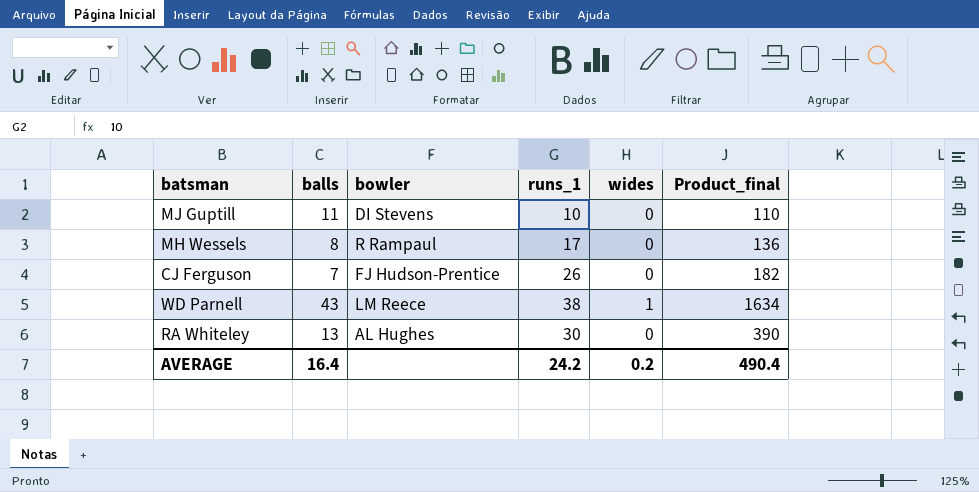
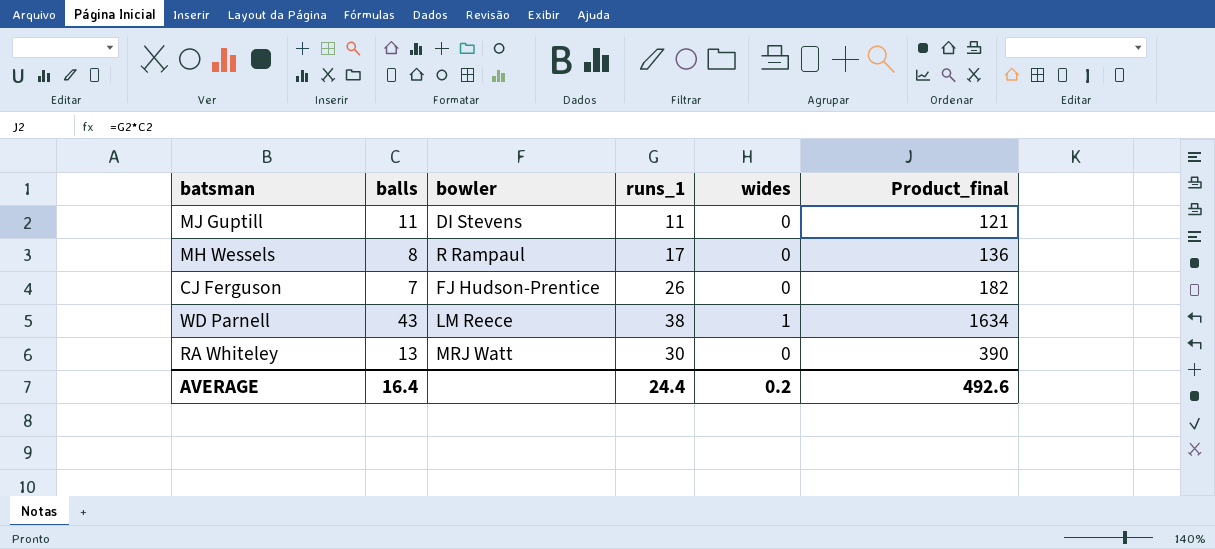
MJ Guptill | runs_1: 10 -> 11
MJ Guptill | Product_final: 110 -> 121
RA Whiteley | bowler: AL Hughes -> MRJ Watt
AVERAGE | runs_1: 24.2 -> 24.4
AVERAGE | Product_final: 490.4 -> 492.6

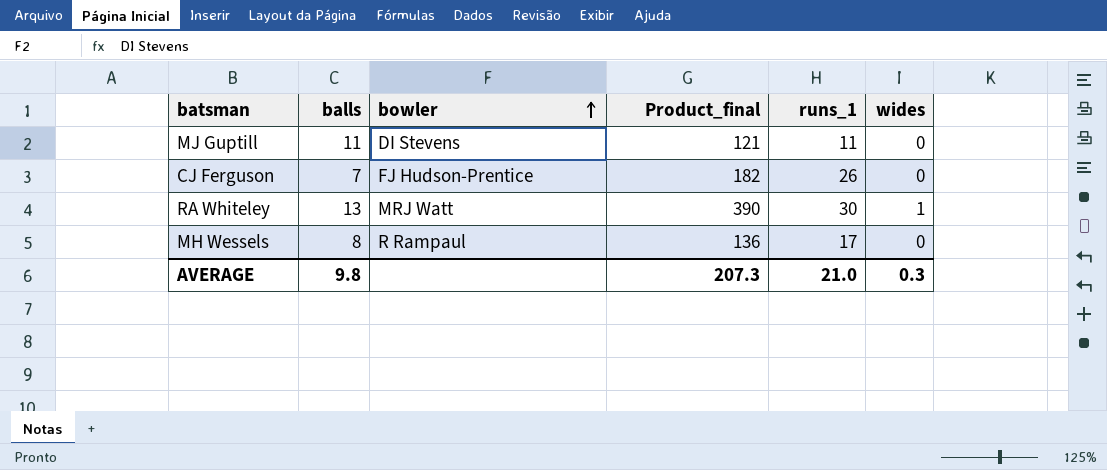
row order: none -> bowler ascending
column Product_final | position: 6 -> 4
row WD Parnell: 43 | LM Reece | 38 | 1 | 1634 -> none
RA Whiteley | wides: 0 -> 1
AVERAGE | balls: 16.4 -> 9.8
AVERAGE | Product_final: 492.6 -> 207.3
AVERAGE | runs_1: 24.4 -> 21.0
AVERAGE | wides: 0.2 -> 0.3

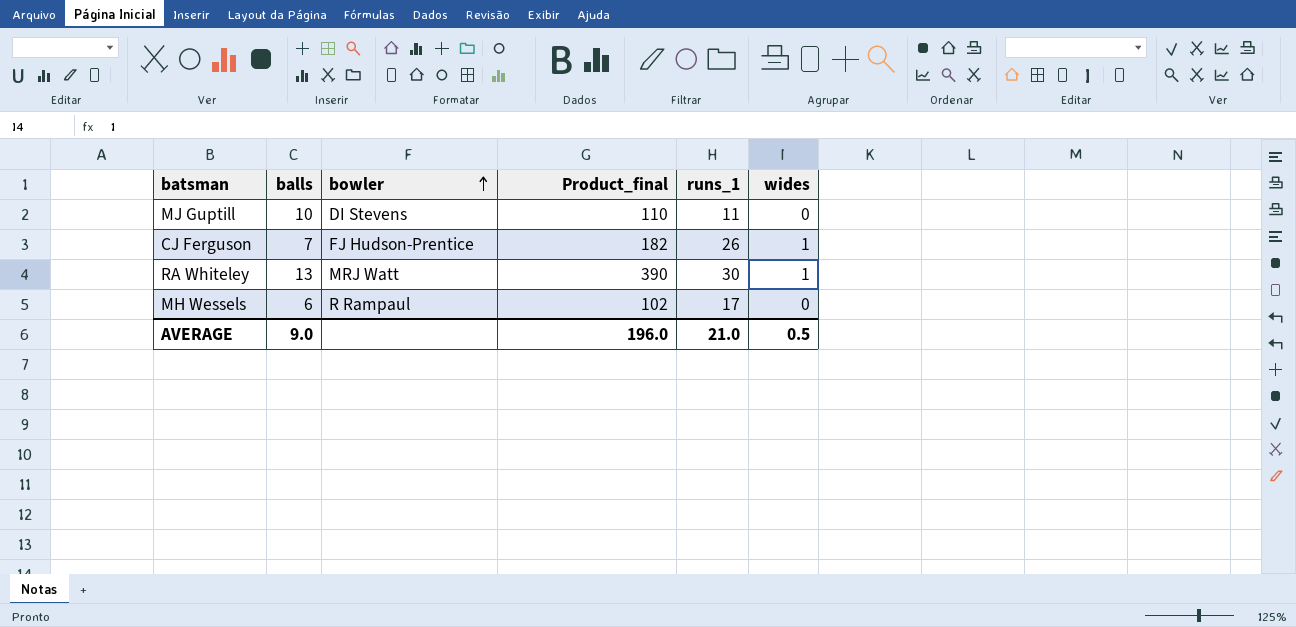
MJ Guptill | balls: 11 -> 10
MJ Guptill | Product_final: 121 -> 110
CJ Ferguson | wides: 0 -> 1
MH Wessels | balls: 8 -> 6
MH Wessels | Product_final: 136 -> 102
AVERAGE | balls: 9.8 -> 9.0
AVERAGE | Product_final: 207.3 -> 196.0
AVERAGE | wides: 0.3 -> 0.5

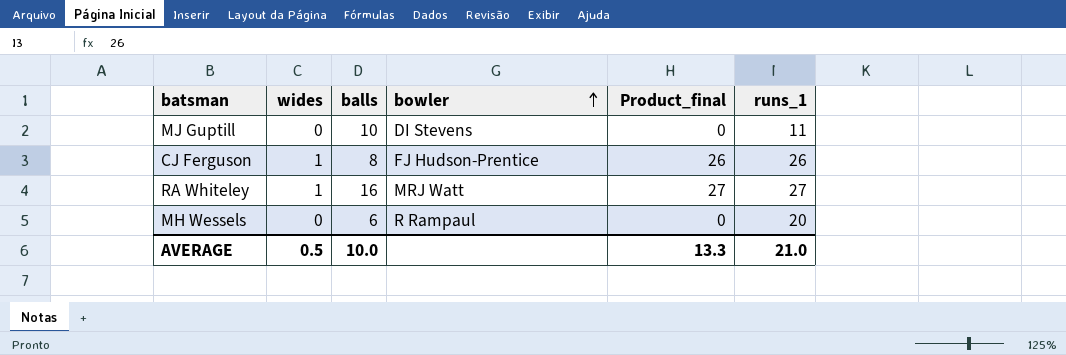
column wides | position: 6 -> 2
column Product_final | formula: [balls] * [runs_1] -> [wides] * [runs_1]
CJ Ferguson | balls: 7 -> 8
RA Whiteley | balls: 13 -> 16
RA Whiteley | runs_1: 30 -> 27
MH Wessels | runs_1: 17 -> 20
AVERAGE | balls: 9.0 -> 10.0
AVERAGE | Product_final: 196.0 -> 13.3

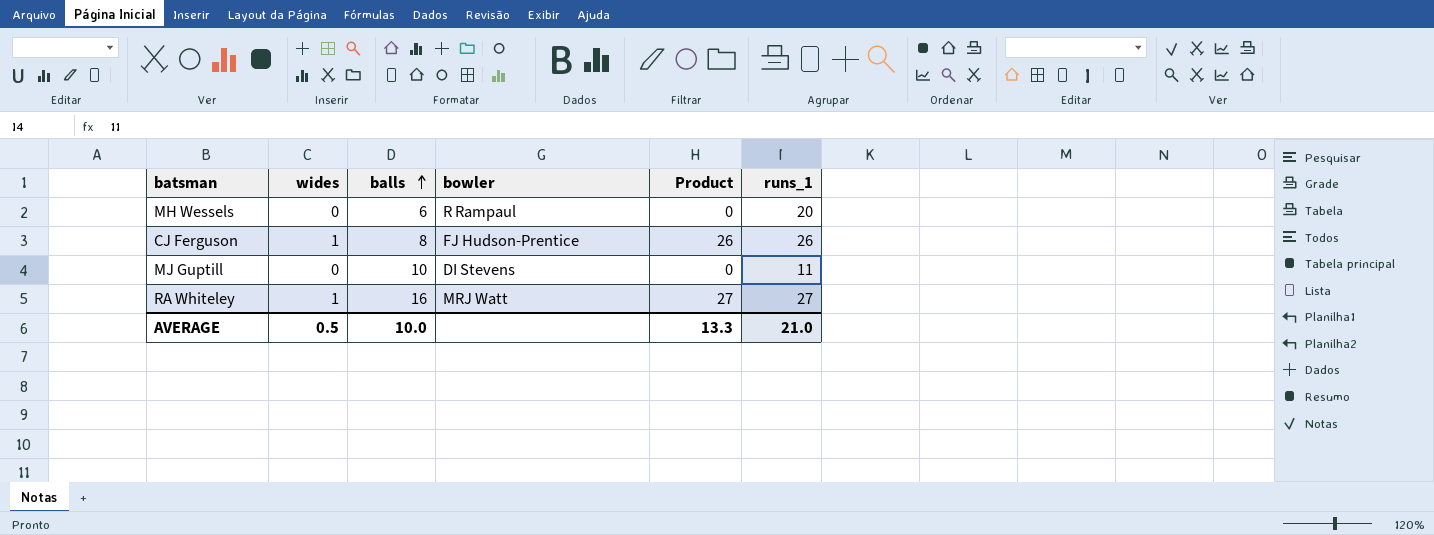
row order: bowler ascending -> balls ascending
column name: Product_final -> Product

